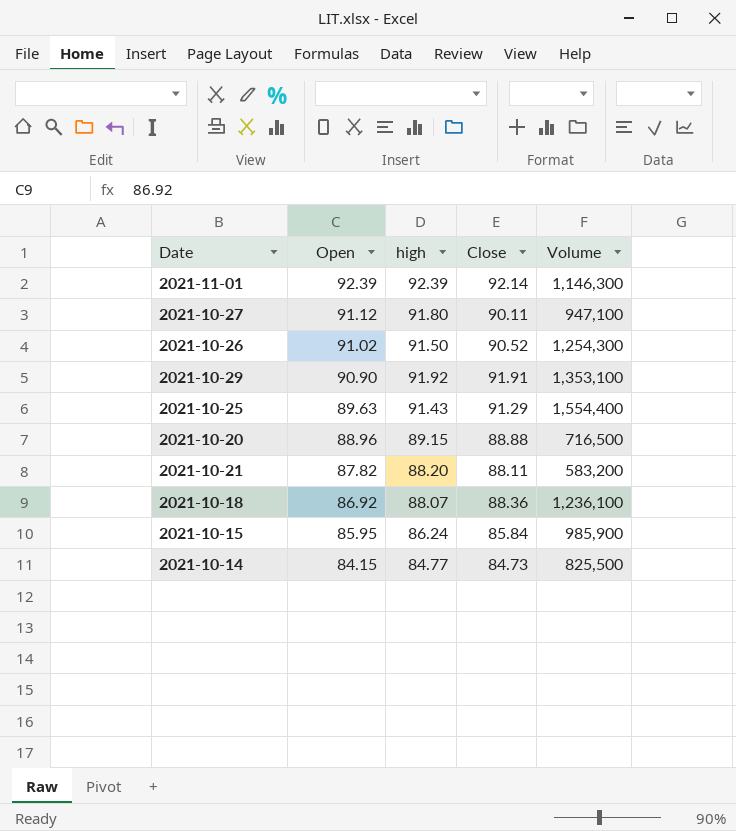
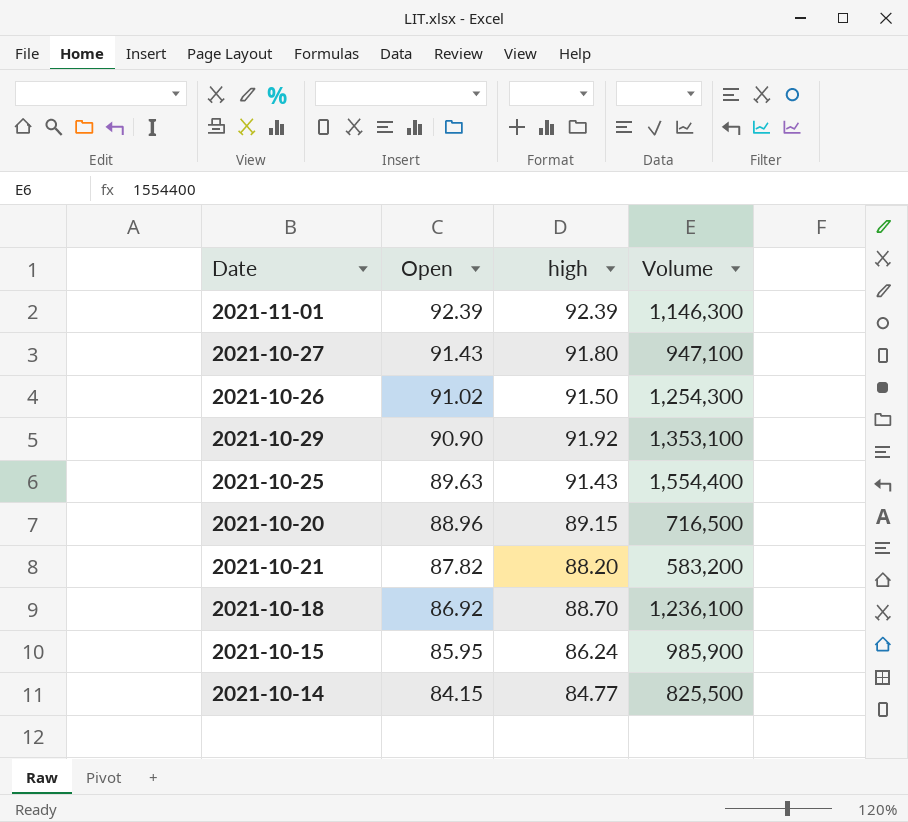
column Close | position: 4 -> none
2021-10-27 | Open: 91.12 -> 91.43
2021-10-18 | high: 88.07 -> 88.70

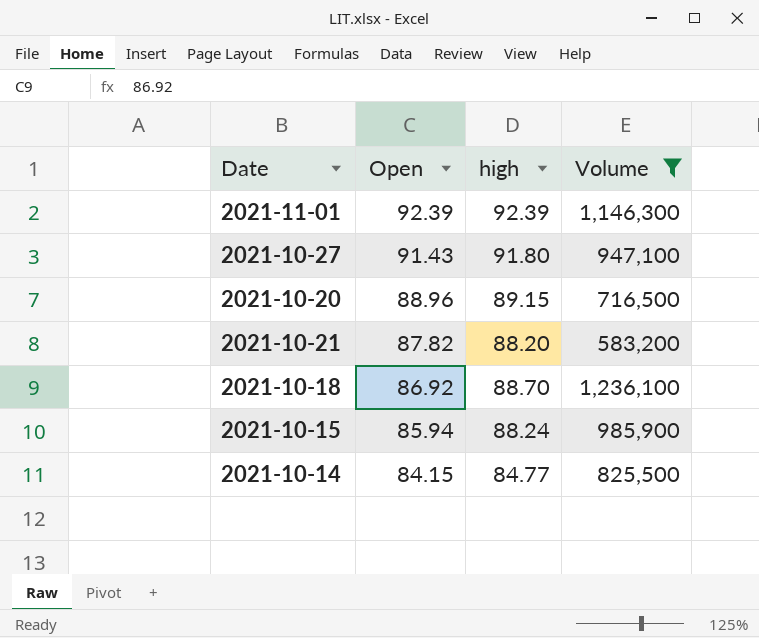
filter: none -> Volume <= 1,236,100
2021-10-15 | Open: 85.95 -> 85.94
2021-10-15 | high: 86.24 -> 88.24

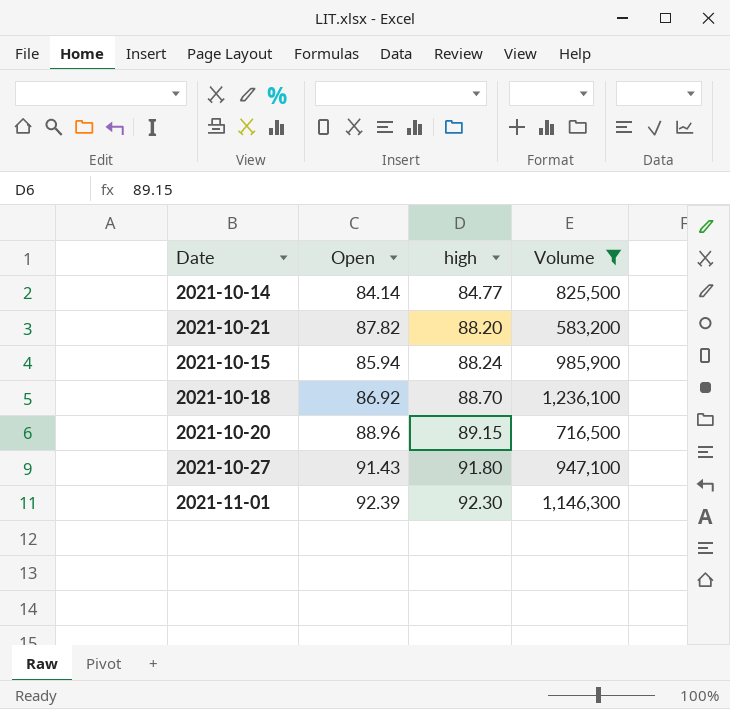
row order: Open descending -> high ascending
2021-10-14 | Open: 84.15 -> 84.14
2021-11-01 | high: 92.39 -> 92.30

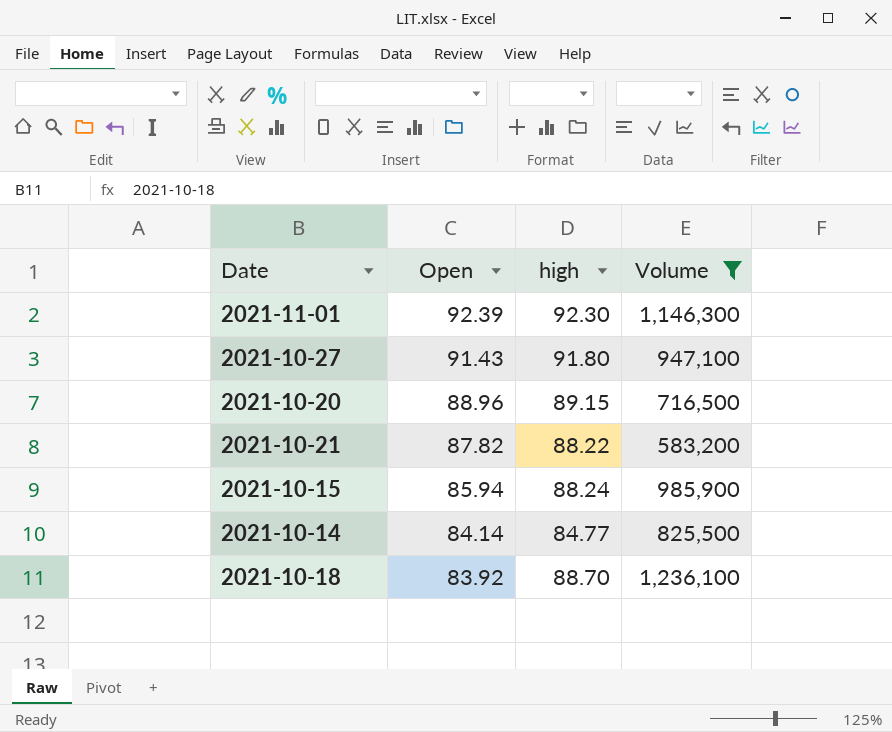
row order: high ascending -> Open descending
2021-10-21 | high: 88.20 -> 88.22
2021-10-18 | Open: 86.92 -> 83.92

